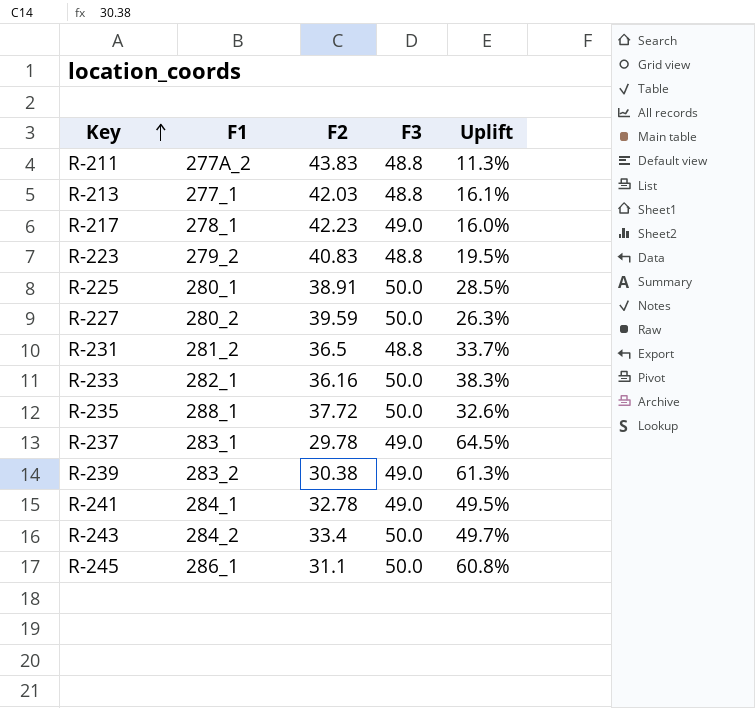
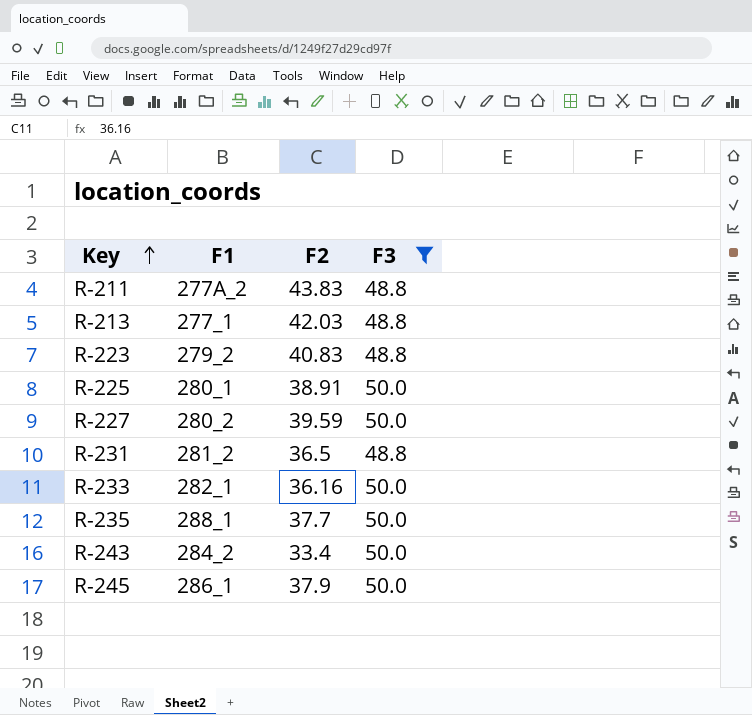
filter: none -> F3 != 49.0
column Uplift | formula: ([F3] - [F2]) / [F2] -> none
R-235 | F2: 37.72 -> 37.7
R-245 | F2: 31.1 -> 37.9

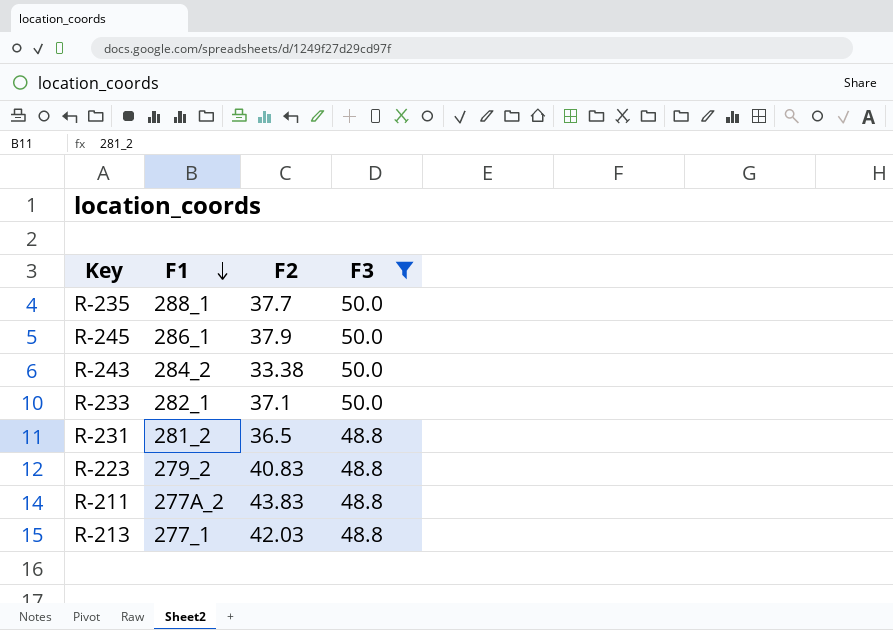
row order: Key ascending -> F1 descending
row R-225: 280_1 | 38.91 | 50.0 -> none
row R-227: 280_2 | 39.59 | 50.0 -> none
R-243 | F2: 33.4 -> 33.38
R-233 | F2: 36.16 -> 37.1

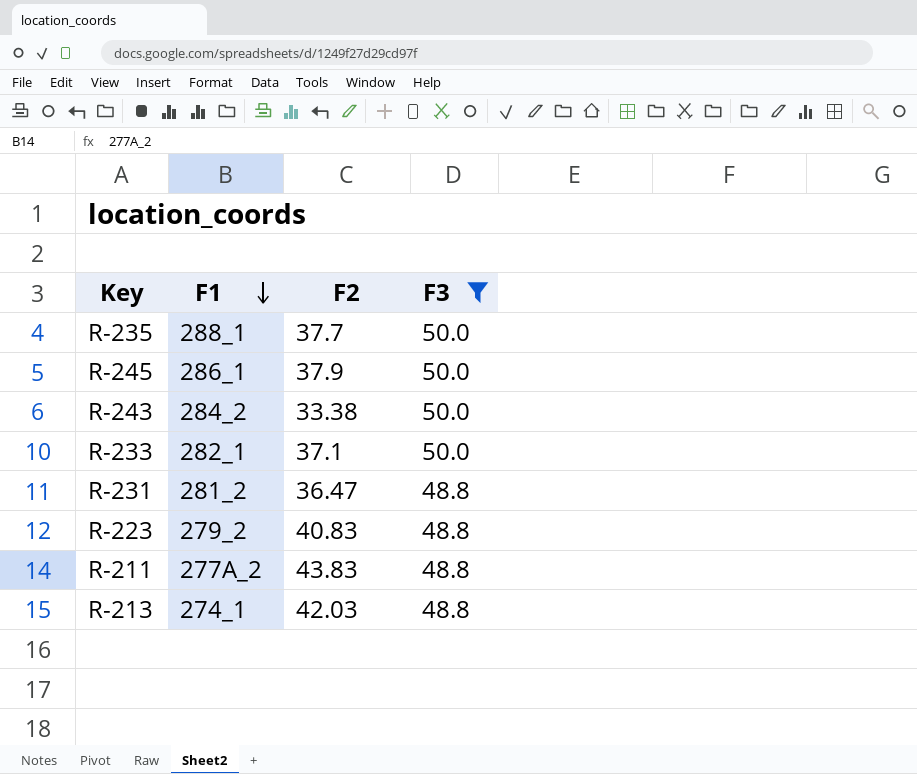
R-231 | F2: 36.5 -> 36.47
R-213 | F1: 277_1 -> 274_1

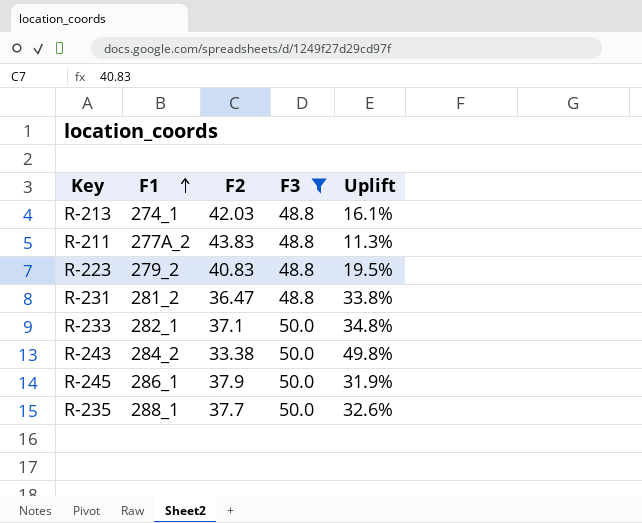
row order: F1 descending -> F1 ascending
column Uplift | formula: none -> ([F3] - [F2]) / [F2]

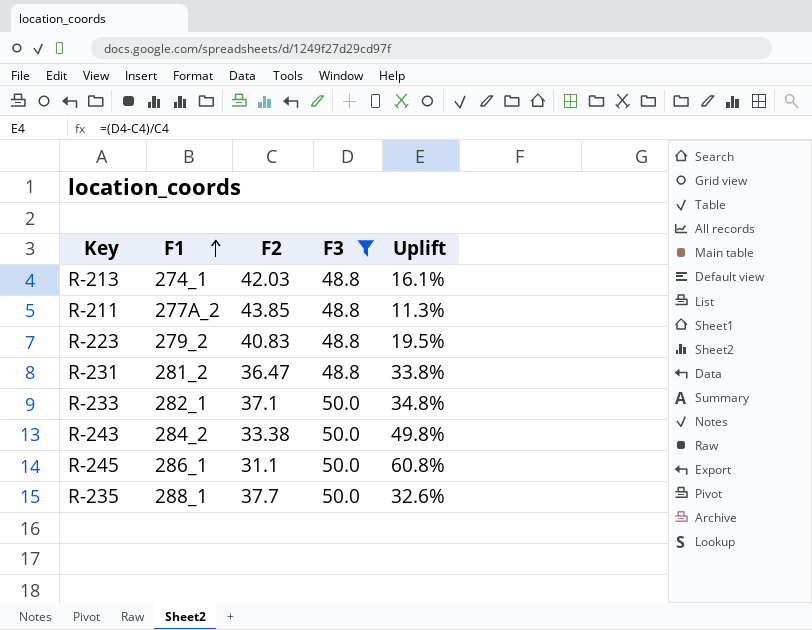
R-211 | F2: 43.83 -> 43.85
R-245 | F2: 37.9 -> 31.1
R-245 | Uplift: 31.9% -> 60.8%

